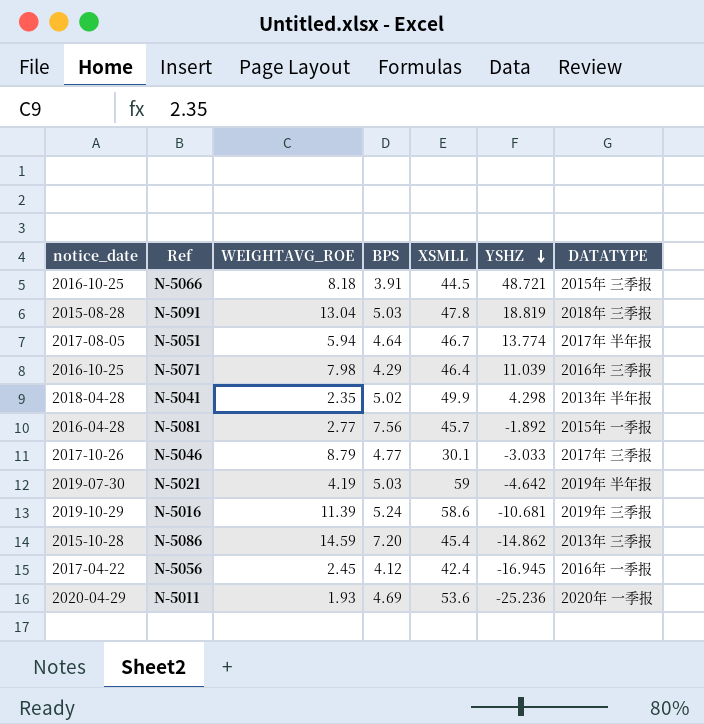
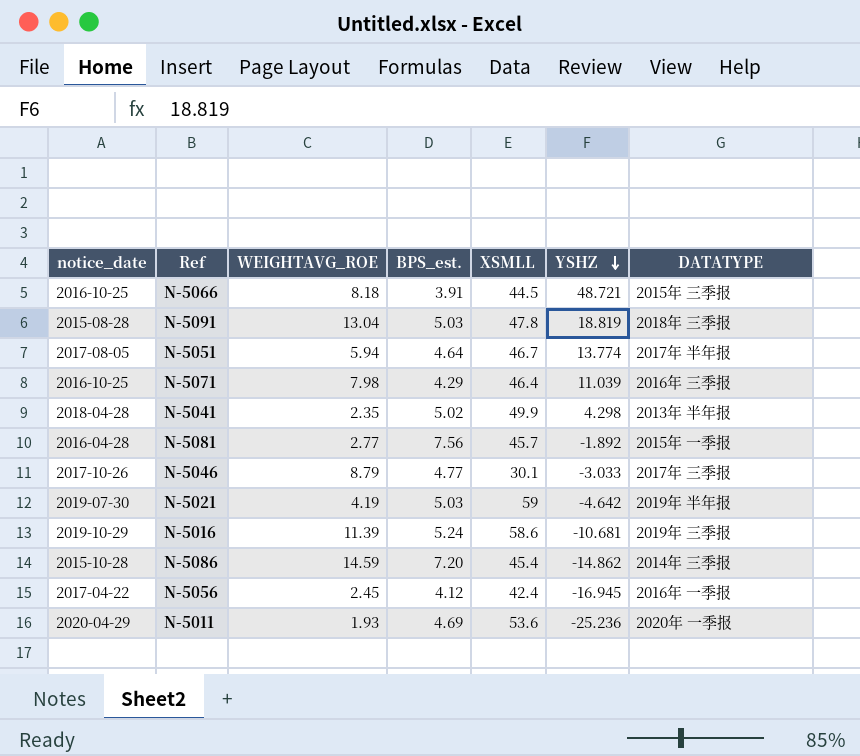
column name: BPS -> BPS_est.
N-5086 | DATATYPE: 2013年 三季报 -> 2014年 三季报

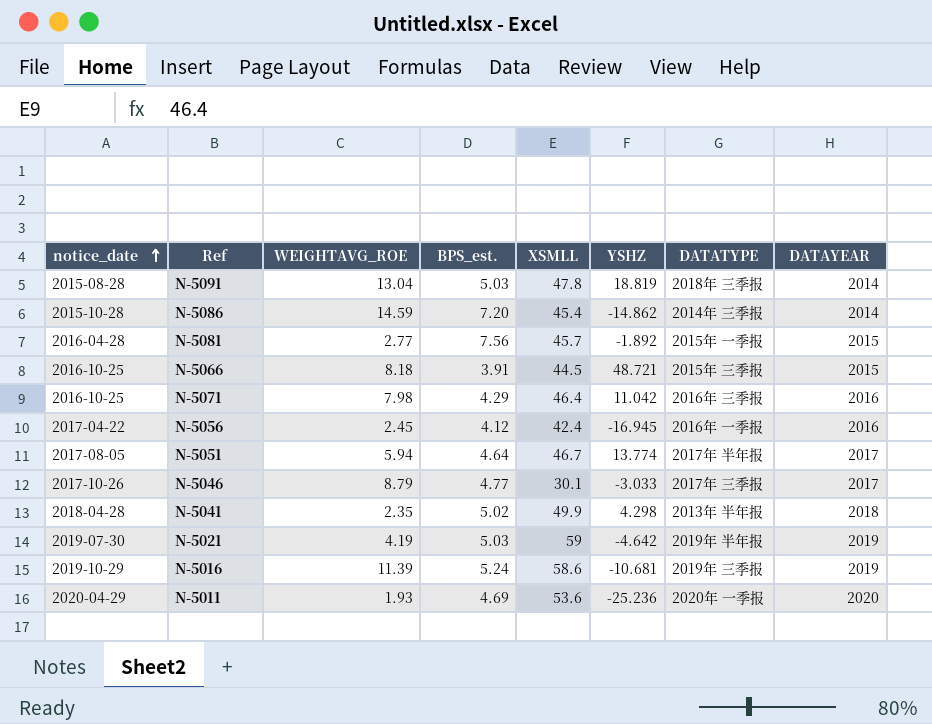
row order: YSHZ descending -> notice_date ascending
column DATAYEAR | position: none -> 8
N-5071 | YSHZ: 11.039 -> 11.042

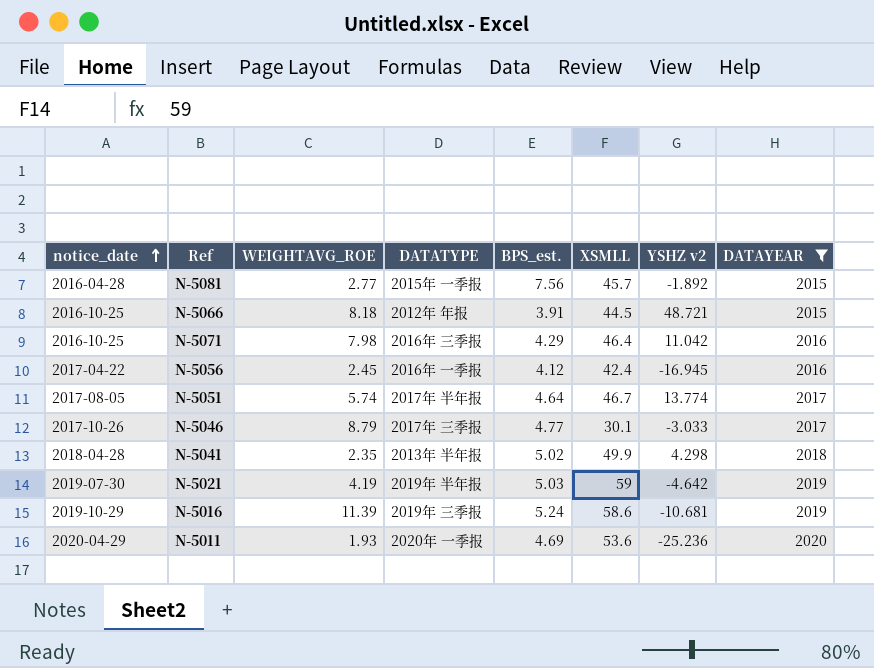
filter: none -> DATAYEAR != 2014
column DATATYPE | position: 7 -> 4
column name: YSHZ -> YSHZ v2
N-5066 | DATATYPE: 2015年 三季报 -> 2012年 年报
N-5051 | WEIGHTAVG_ROE: 5.94 -> 5.74

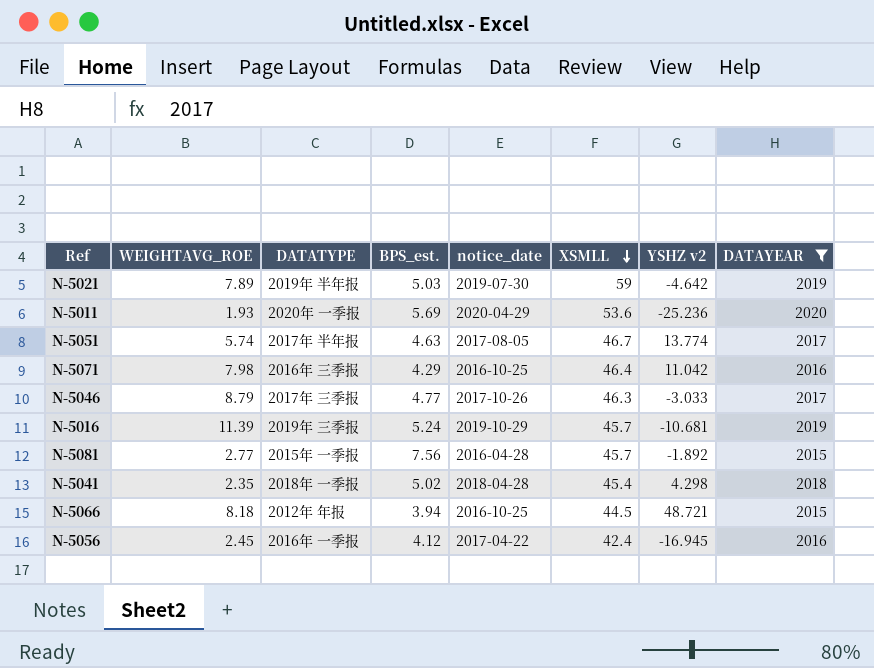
row order: notice_date ascending -> XSMLL descending
column notice_date | position: 1 -> 5
N-5021 | WEIGHTAVG_ROE: 4.19 -> 7.89
N-5011 | BPS_est.: 4.69 -> 5.69
N-5051 | BPS_est.: 4.64 -> 4.63
N-5046 | XSMLL: 30.1 -> 46.3
N-5016 | XSMLL: 58.6 -> 45.7
N-5041 | DATATYPE: 2013年 半年报 -> 2018年 一季报
N-5041 | XSMLL: 49.9 -> 45.4
N-5066 | BPS_est.: 3.91 -> 3.94

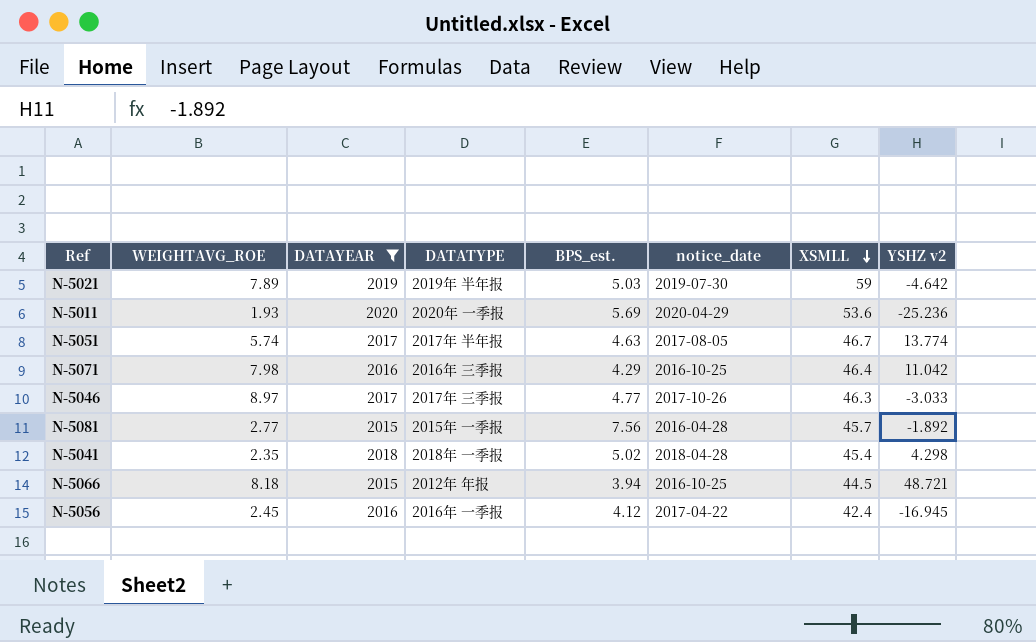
column DATAYEAR | position: 8 -> 3
row N-5016: 11.39 | 2019年 三季报 | 5.24 | 2019-10-29 | 45.7 | -10.681 | 2019 -> none
N-5046 | WEIGHTAVG_ROE: 8.79 -> 8.97

